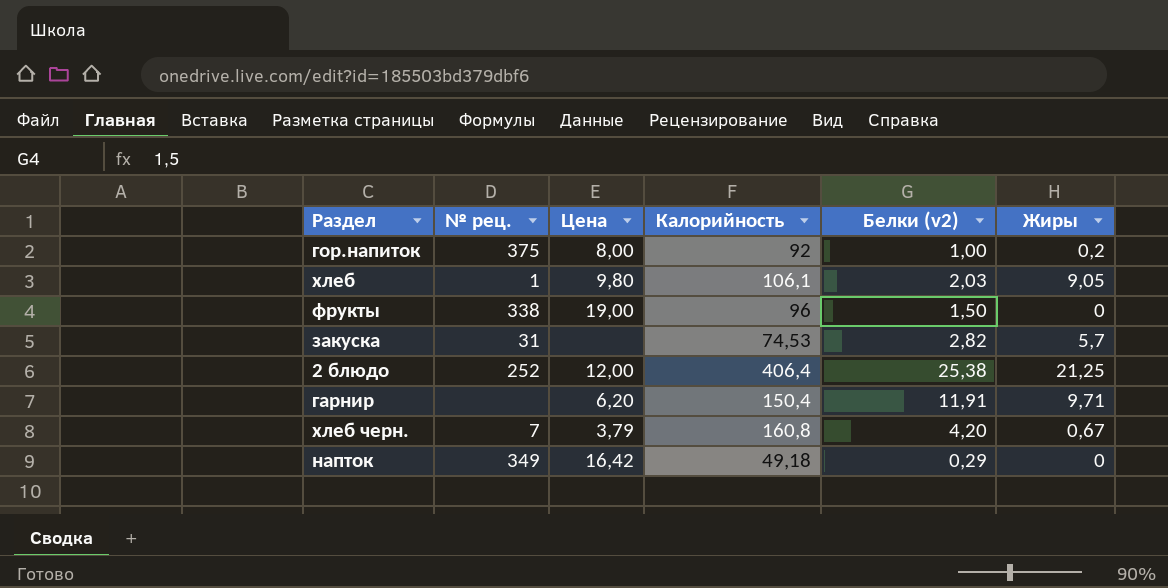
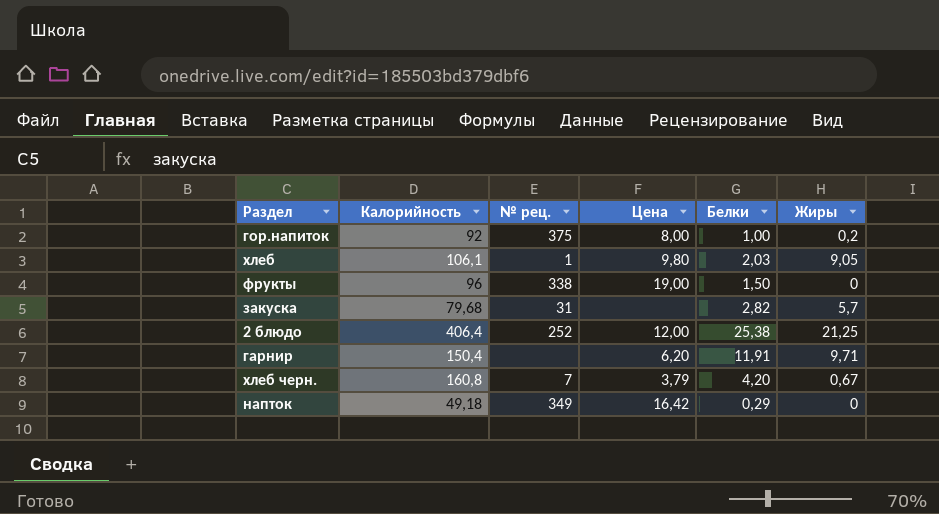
column Калорийность | position: 4 -> 2
column name: Белки (v2) -> Белки
закуска | Калорийность: 74,53 -> 79,68

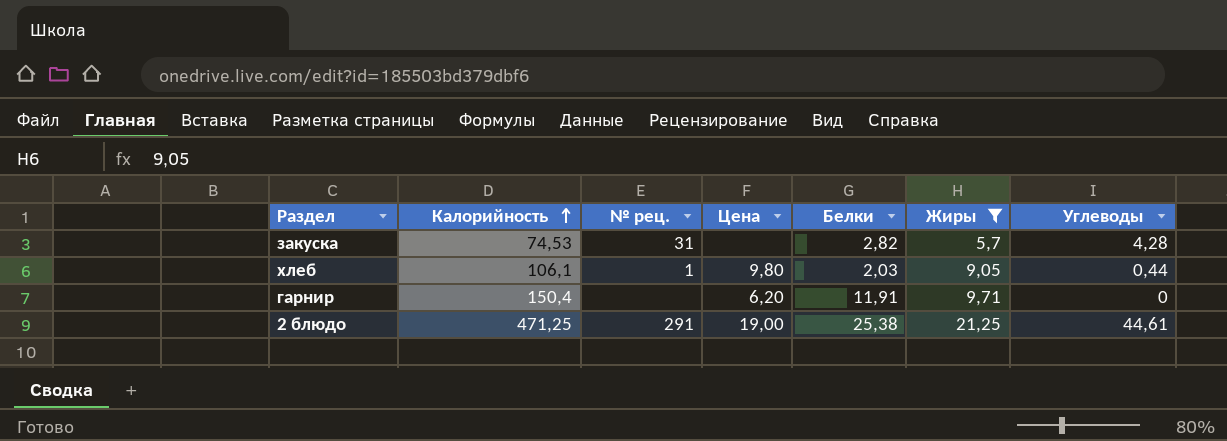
filter: none -> Жиры >= 5,7
row order: none -> Калорийность ascending
column Углеводы | position: none -> 7
закуска | Калорийность: 79,68 -> 74,53
2 блюдо | Калорийность: 406,4 -> 471,25
2 блюдо | № рец.: 252 -> 291
2 блюдо | Цена: 12,00 -> 19,00

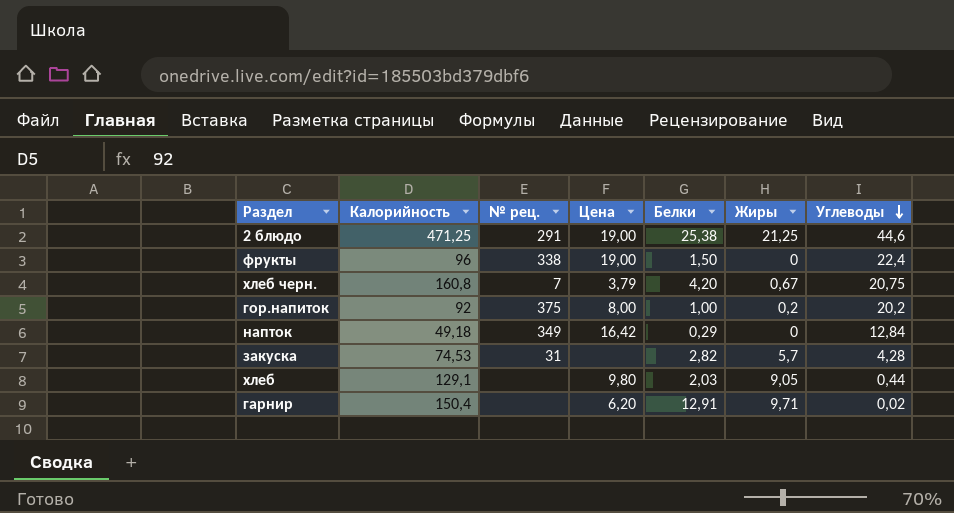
filter: Жиры >= 5,7 -> none
row order: Калорийность ascending -> Углеводы descending
2 блюдо | Углеводы: 44,61 -> 44,6
хлеб | Калорийность: 106,1 -> 129,1
хлеб | № рец.: 1 -> none
гарнир | Белки: 11,91 -> 12,91
гарнир | Углеводы: 0 -> 0,02

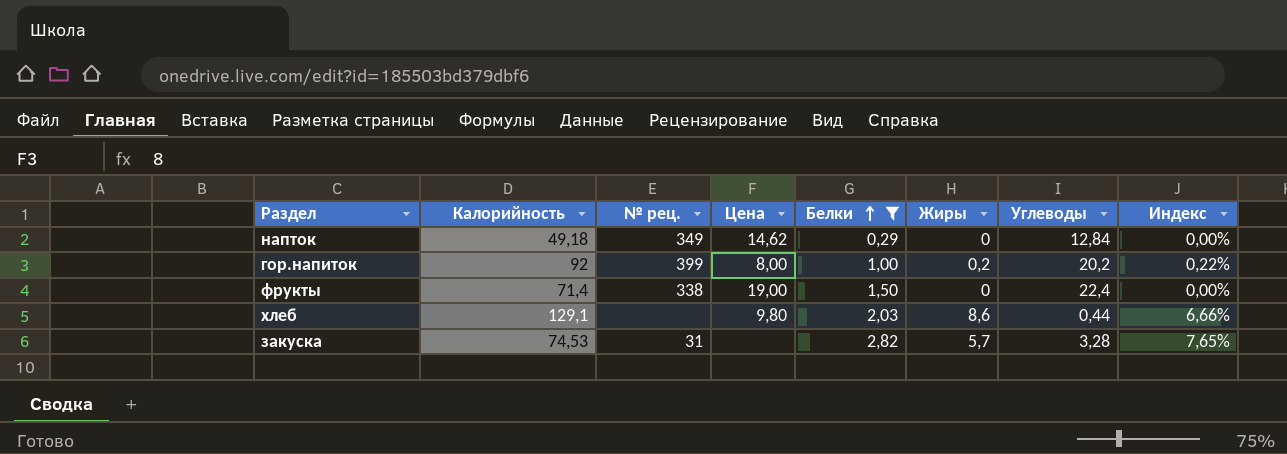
filter: none -> Белки <= 2,82
row order: Углеводы descending -> Белки ascending
column Индекс | formula: none -> [Жиры] / [Калорийность]
напток | Цена: 16,42 -> 14,62
гор.напиток | № рец.: 375 -> 399
фрукты | Калорийность: 96 -> 71,4
хлеб | Жиры: 9,05 -> 8,6
закуска | Углеводы: 4,28 -> 3,28

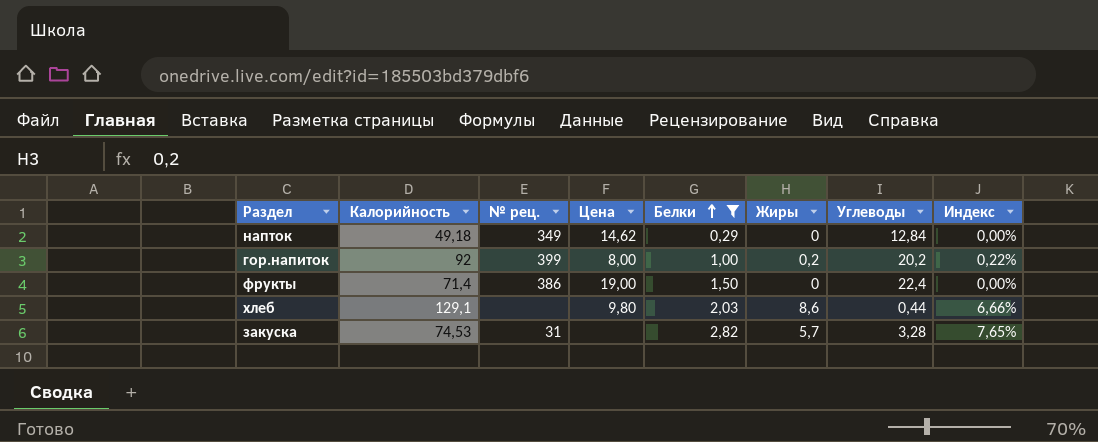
фрукты | № рец.: 338 -> 386

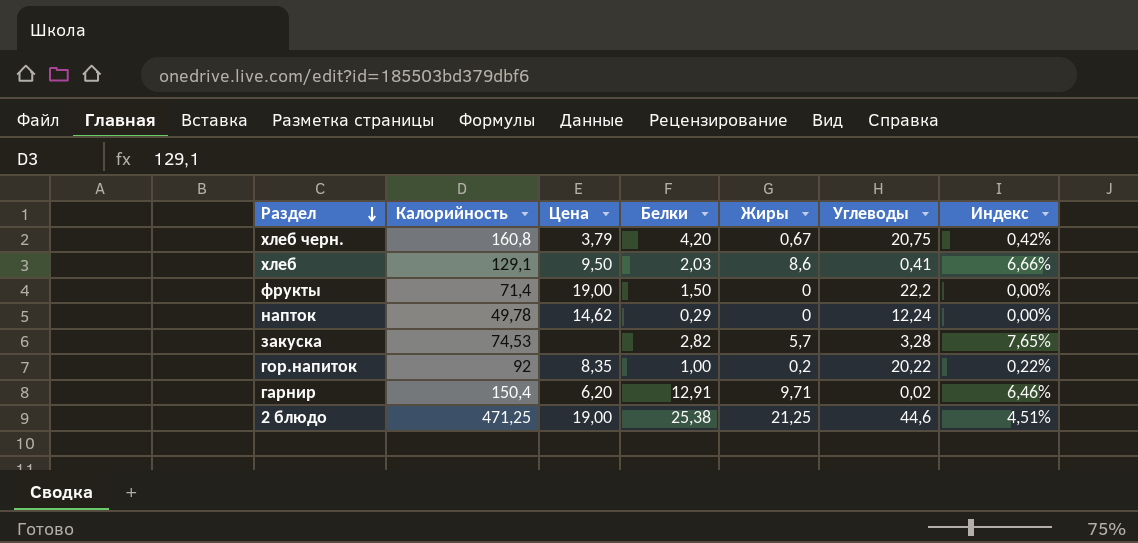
filter: Белки <= 2,82 -> none
row order: Белки ascending -> Раздел descending
column № рец. | position: 3 -> none
хлеб | Цена: 9,80 -> 9,50
хлеб | Углеводы: 0,44 -> 0,41
фрукты | Углеводы: 22,4 -> 22,2
напток | Калорийность: 49,18 -> 49,78
напток | Углеводы: 12,84 -> 12,24
гор.напиток | Цена: 8,00 -> 8,35
гор.напиток | Углеводы: 20,2 -> 20,22

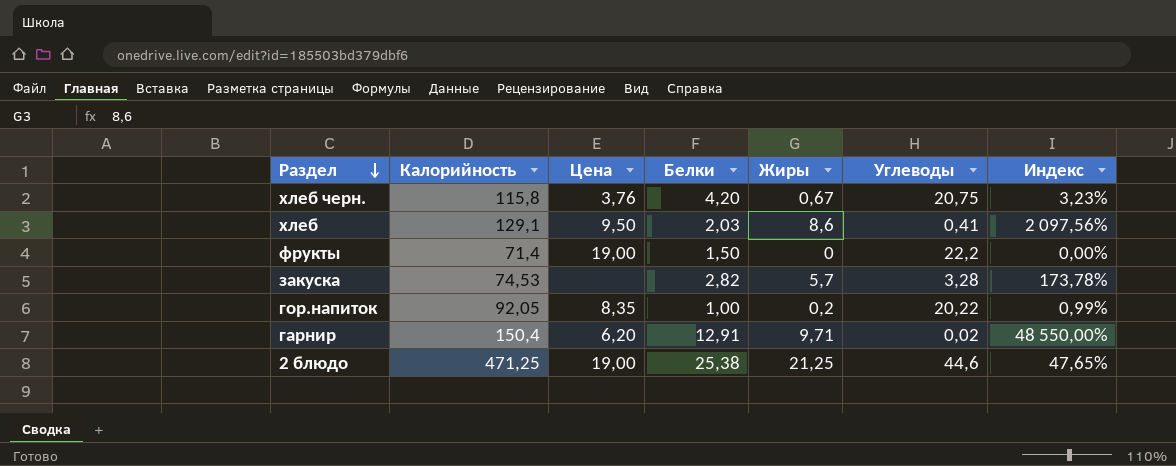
column Индекс | formula: [Жиры] / [Калорийность] -> [Жиры] / [Углеводы]
row напток: 49,78 | 14,62 | 0,29 | 0 | 12,24 | 0,00% -> none
хлеб черн. | Калорийность: 160,8 -> 115,8
хлеб черн. | Цена: 3,79 -> 3,76
гор.напиток | Калорийность: 92 -> 92,05

